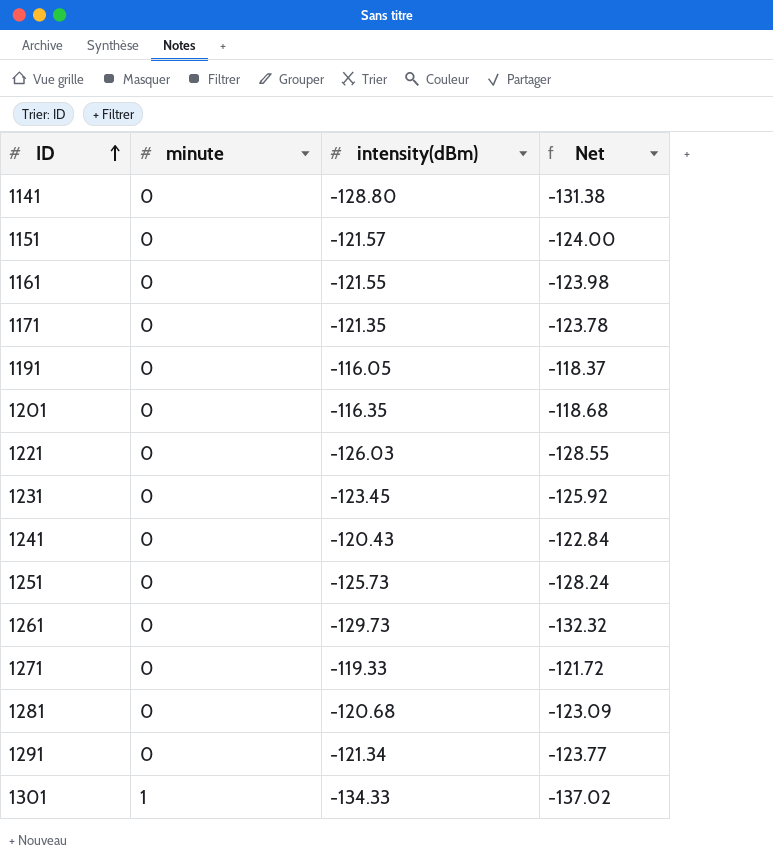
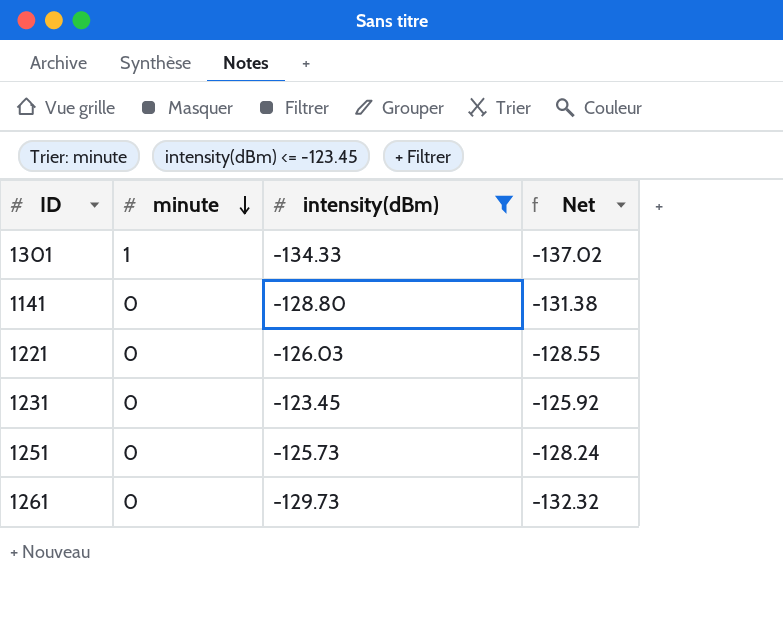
filter: none -> intensity(dBm) <= -123.45
row order: ID ascending -> minute descending

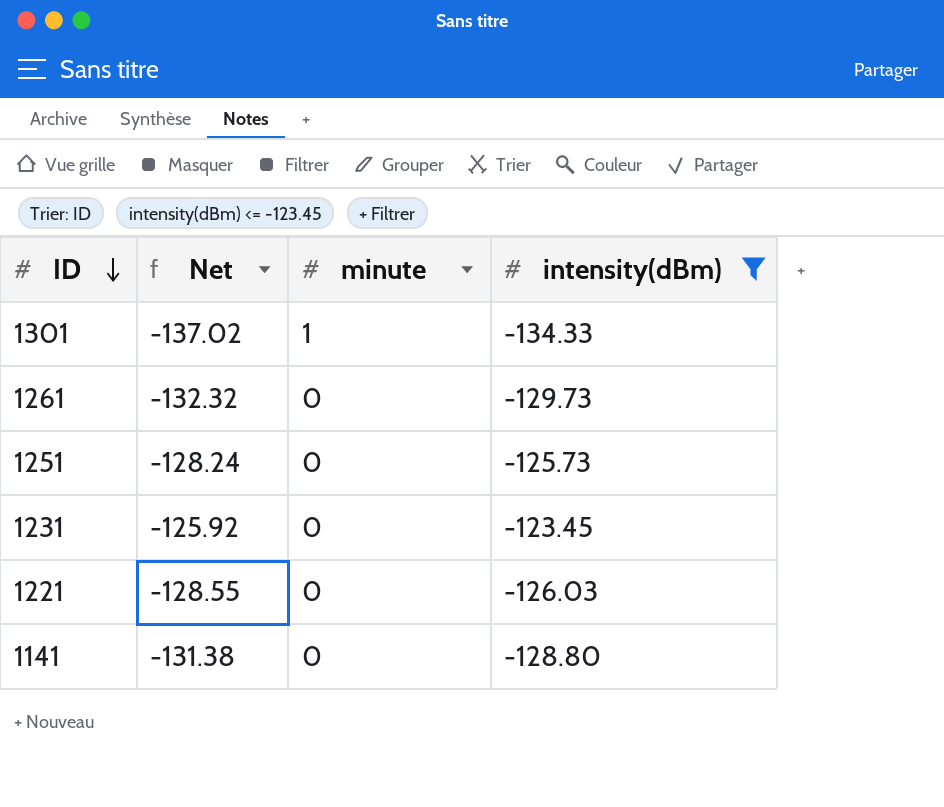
row order: minute descending -> ID descending
column Net | position: 4 -> 2

